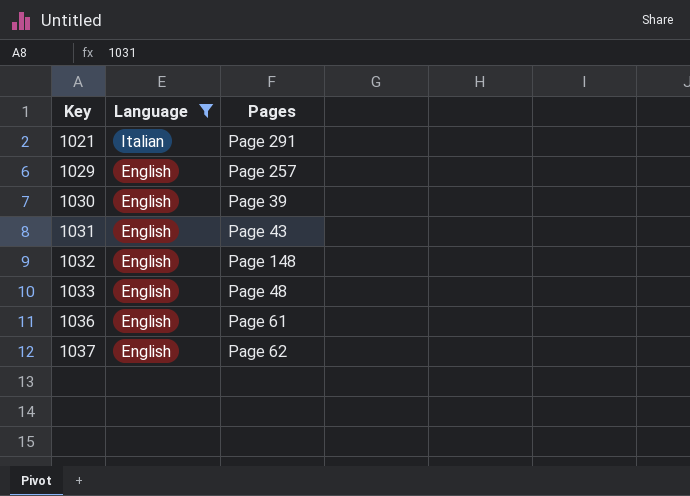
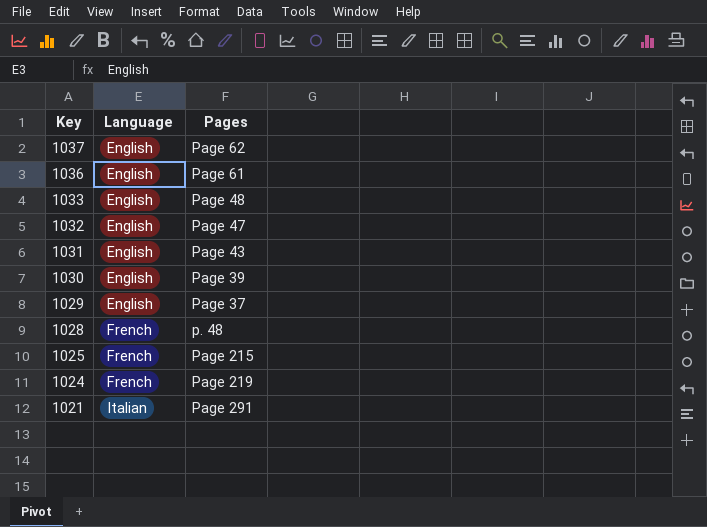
filter: Language != French -> none
row order: Key ascending -> Key descending
1032 | Pages: Page 148 -> Page 47
1029 | Pages: Page 257 -> Page 37

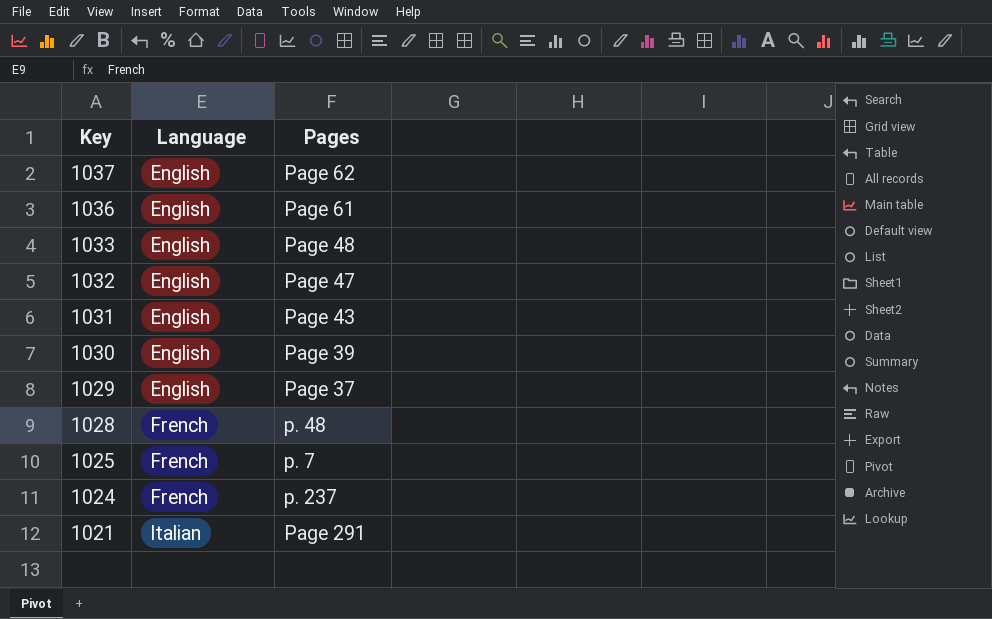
1025 | Pages: Page 215 -> p. 7
1024 | Pages: Page 219 -> p. 237

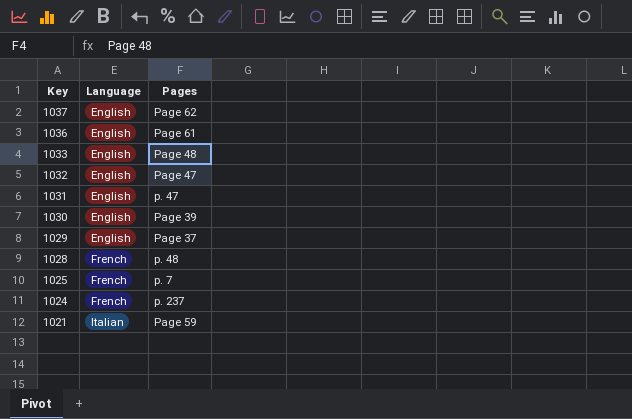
1031 | Pages: Page 43 -> p. 47
1021 | Pages: Page 291 -> Page 59

